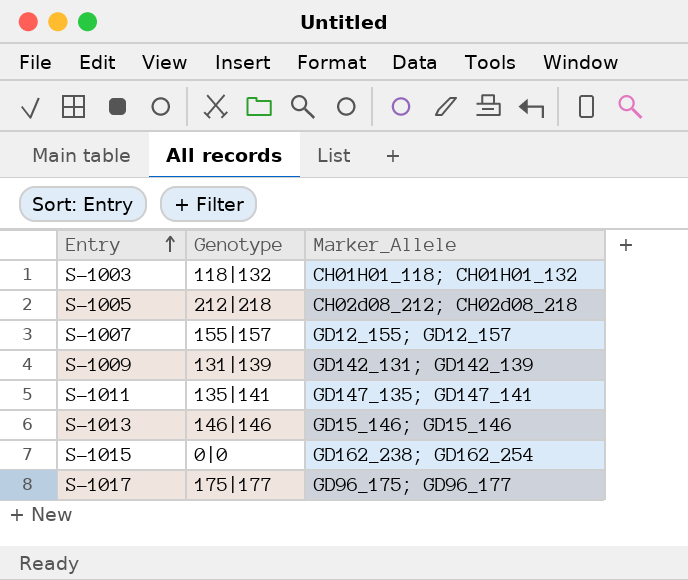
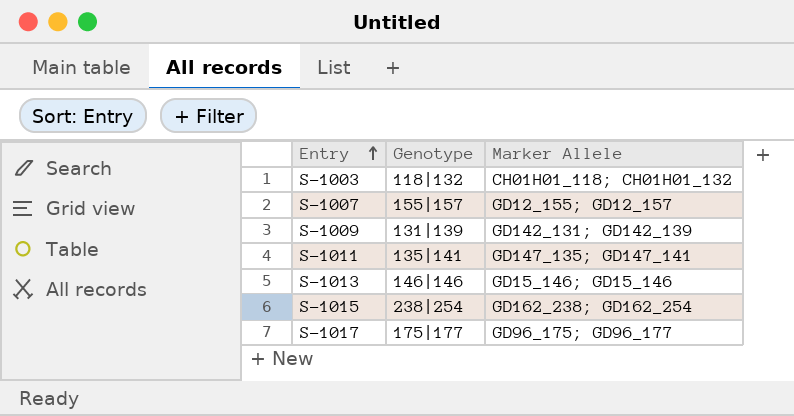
column name: Marker_Allele -> Marker Allele
row S-1005: 212|218 | CH02d08_212; CH02d08_218 -> none
S-1015 | Genotype: 0|0 -> 238|254

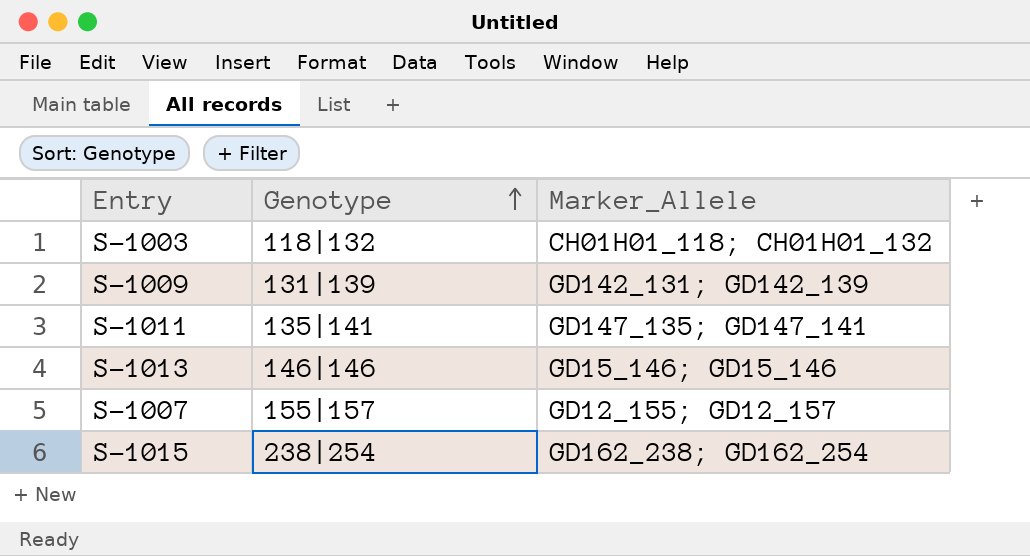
row order: Entry ascending -> Genotype ascending
column name: Marker Allele -> Marker_Allele
row S-1017: 175|177 | GD96_175; GD96_177 -> none

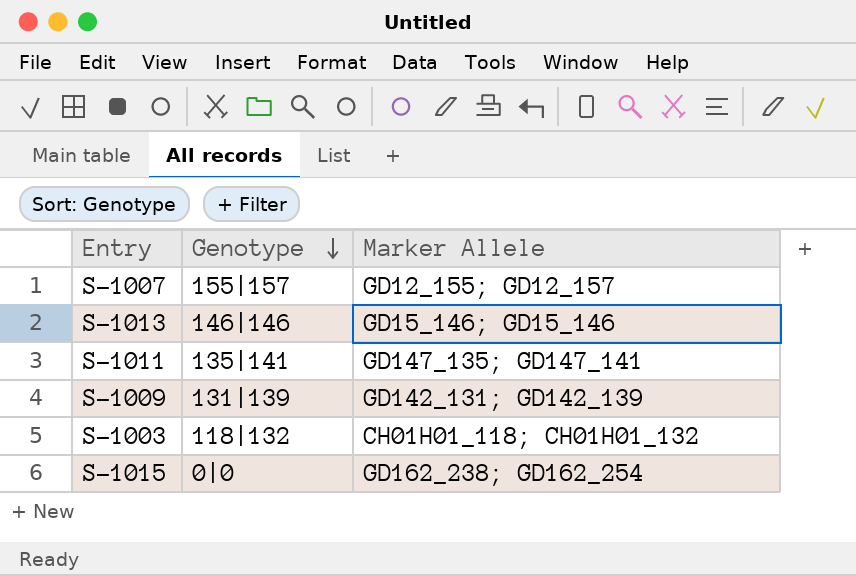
row order: Genotype ascending -> Genotype descending
column name: Marker_Allele -> Marker Allele
S-1015 | Genotype: 238|254 -> 0|0

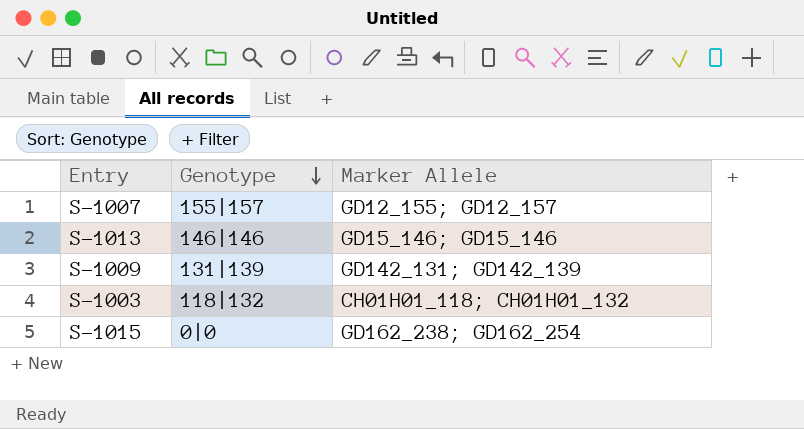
row S-1011: 135|141 | GD147_135; GD147_141 -> none

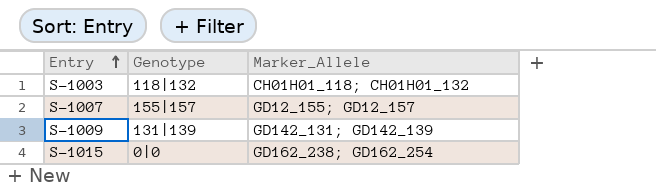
row order: Genotype descending -> Entry ascending
column name: Marker Allele -> Marker_Allele
row S-1013: 146|146 | GD15_146; GD15_146 -> none

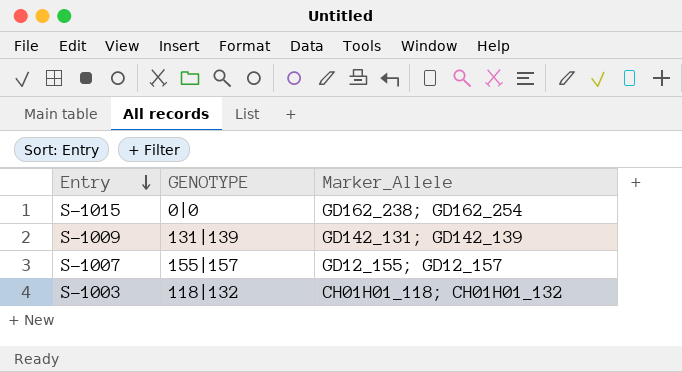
row order: Entry ascending -> Entry descending
column name: Genotype -> GENOTYPE

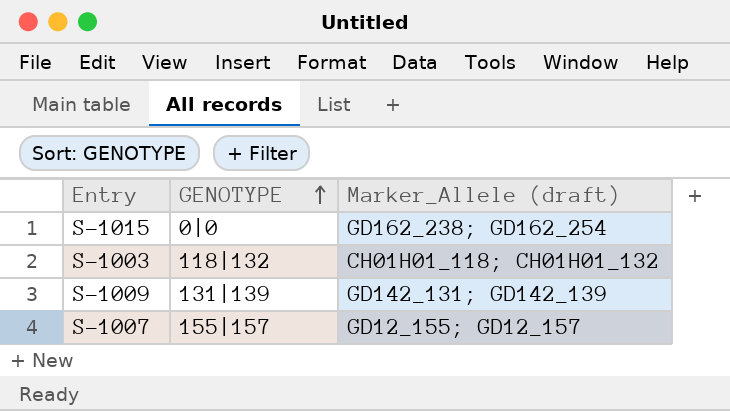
row order: Entry descending -> GENOTYPE ascending
column name: Marker_Allele -> Marker_Allele (draft)

